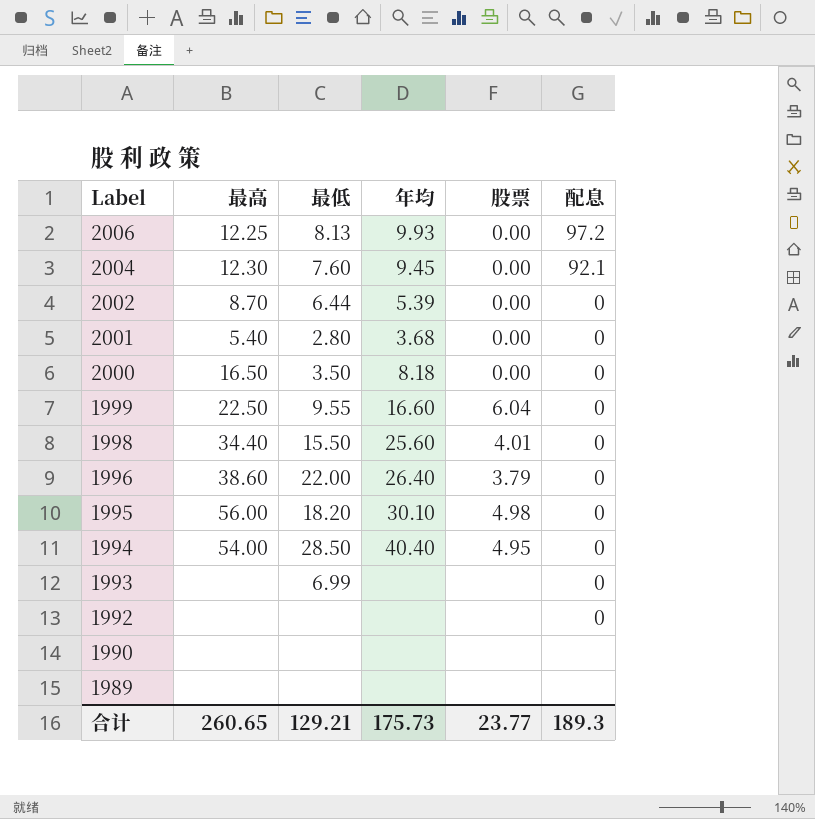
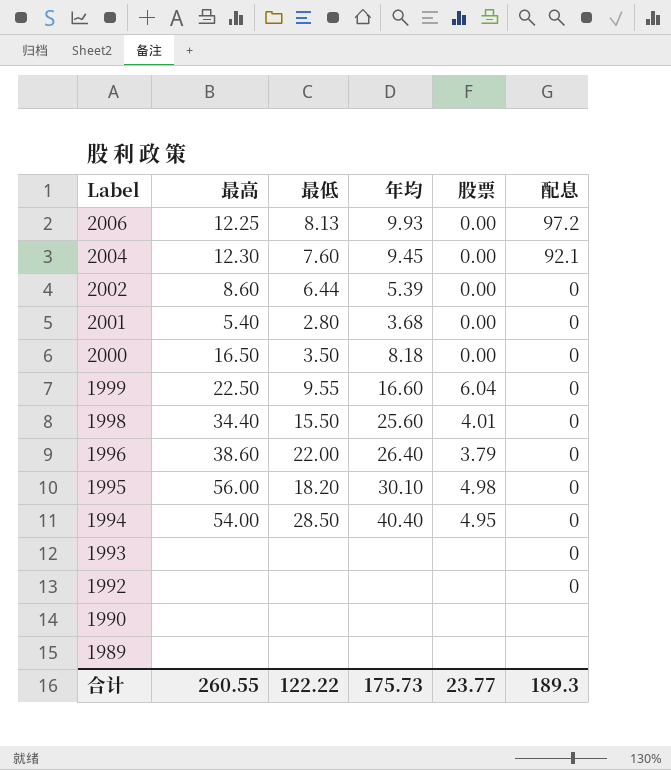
2002 | 最高: 8.70 -> 8.60
1993 | 最低: 6.99 -> none
合计 | 最高: 260.65 -> 260.55
合计 | 最低: 129.21 -> 122.22

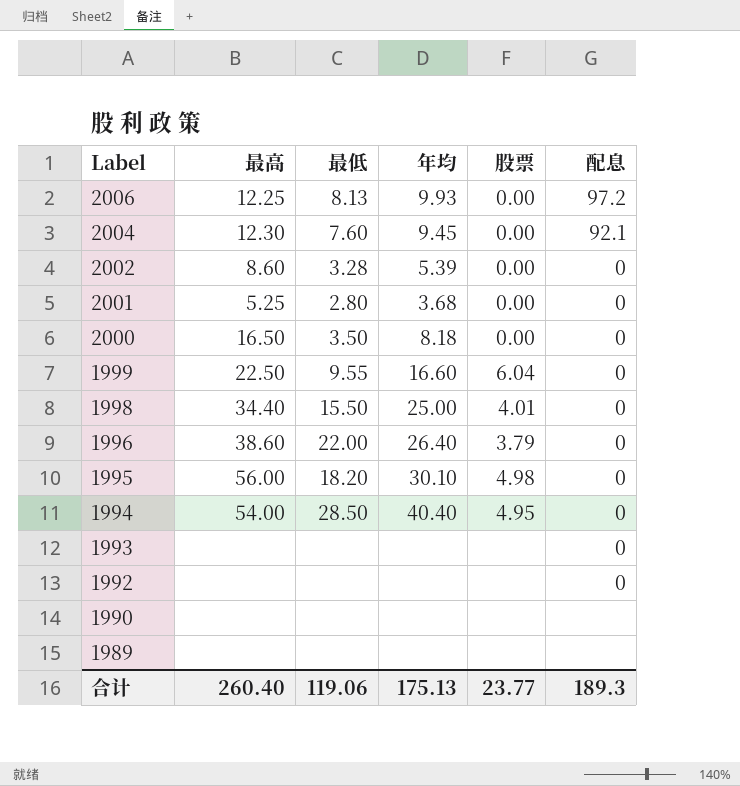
2002 | 最低: 6.44 -> 3.28
2001 | 最高: 5.40 -> 5.25
1998 | 年均: 25.60 -> 25.00
合计 | 最高: 260.55 -> 260.40
合计 | 最低: 122.22 -> 119.06
合计 | 年均: 175.73 -> 175.13

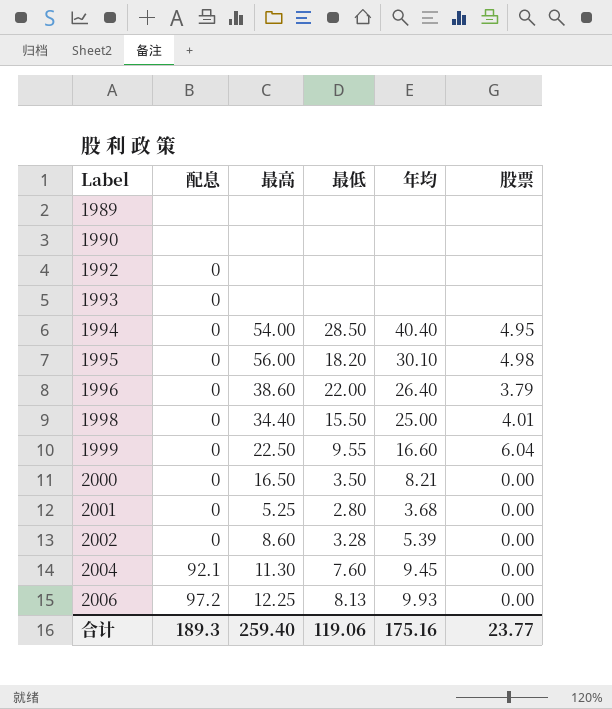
row order: Label descending -> Label ascending
column 配息 | position: 6 -> 2
2000 | 年均: 8.18 -> 8.21
2004 | 最高: 12.30 -> 11.30
合计 | 最高: 260.40 -> 259.40
合计 | 年均: 175.13 -> 175.16

